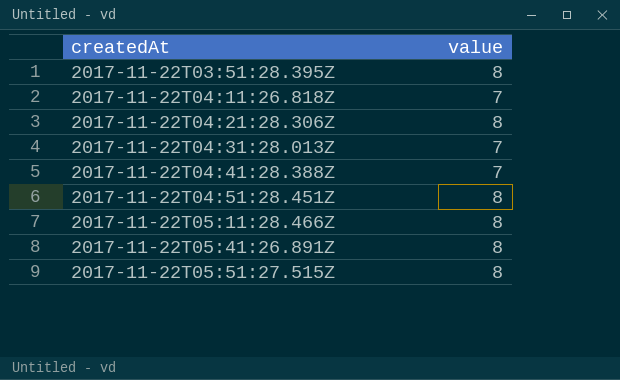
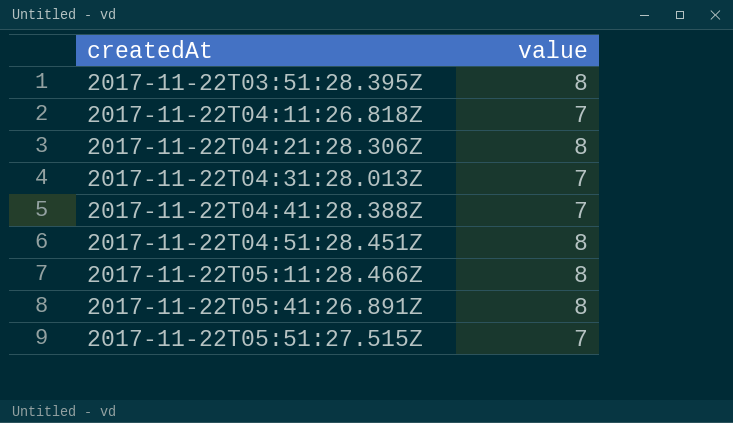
2017-11-22T05:51:27.515Z | value: 8 -> 7

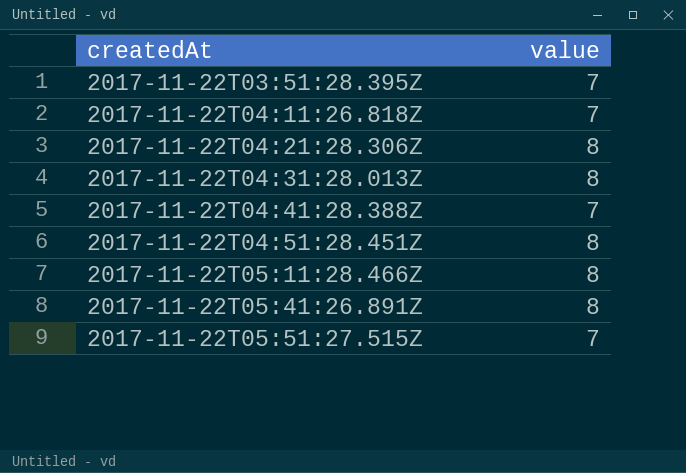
2017-11-22T03:51:28.395Z | value: 8 -> 7
2017-11-22T04:31:28.013Z | value: 7 -> 8

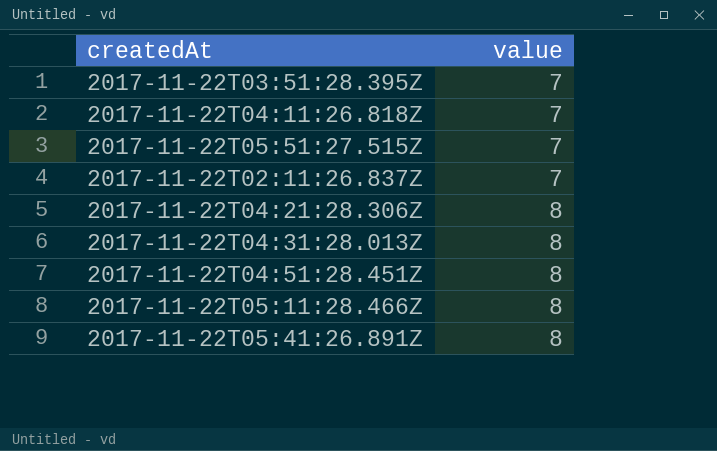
row order: createdAt ascending -> value ascending
row 2017-11-22T04:41:28.388Z: 7 -> none
row 2017-11-22T02:11:26.837Z: none -> 7

